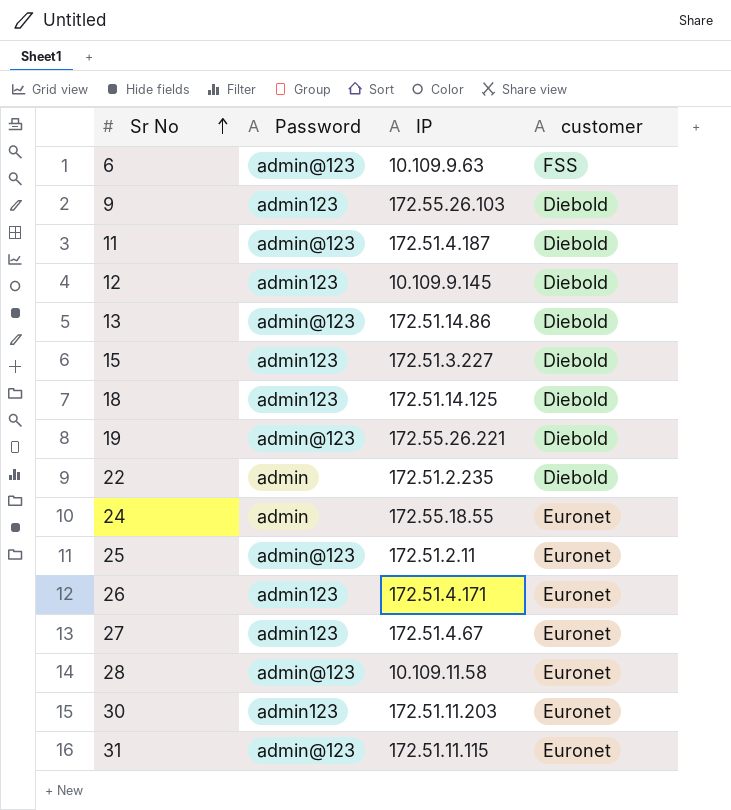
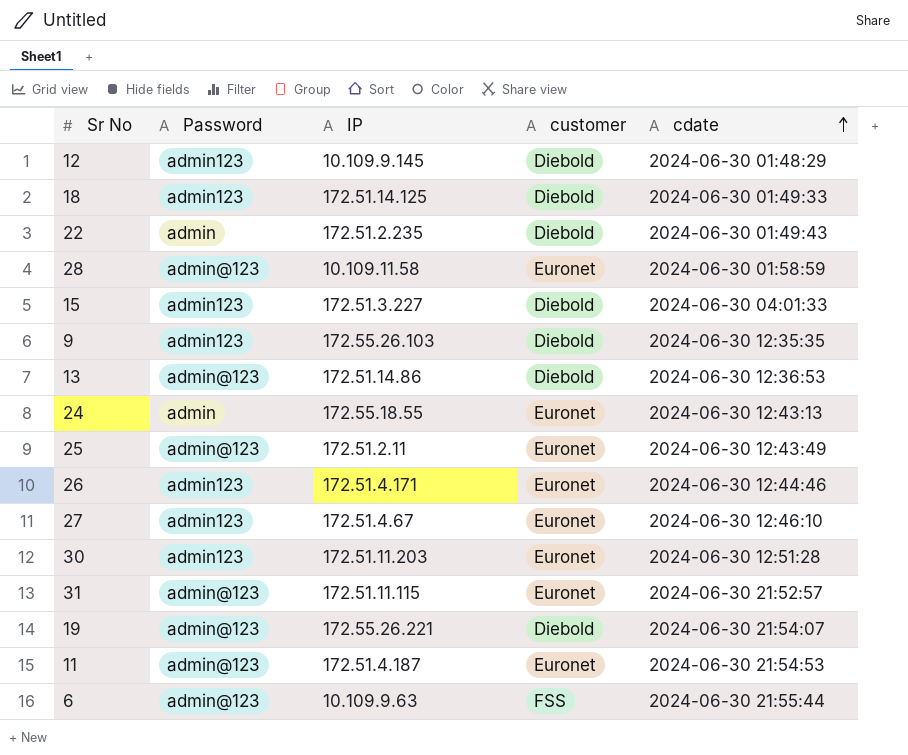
row order: Sr No ascending -> cdate ascending
column cdate | position: none -> 5
11 | customer: Diebold -> Euronet

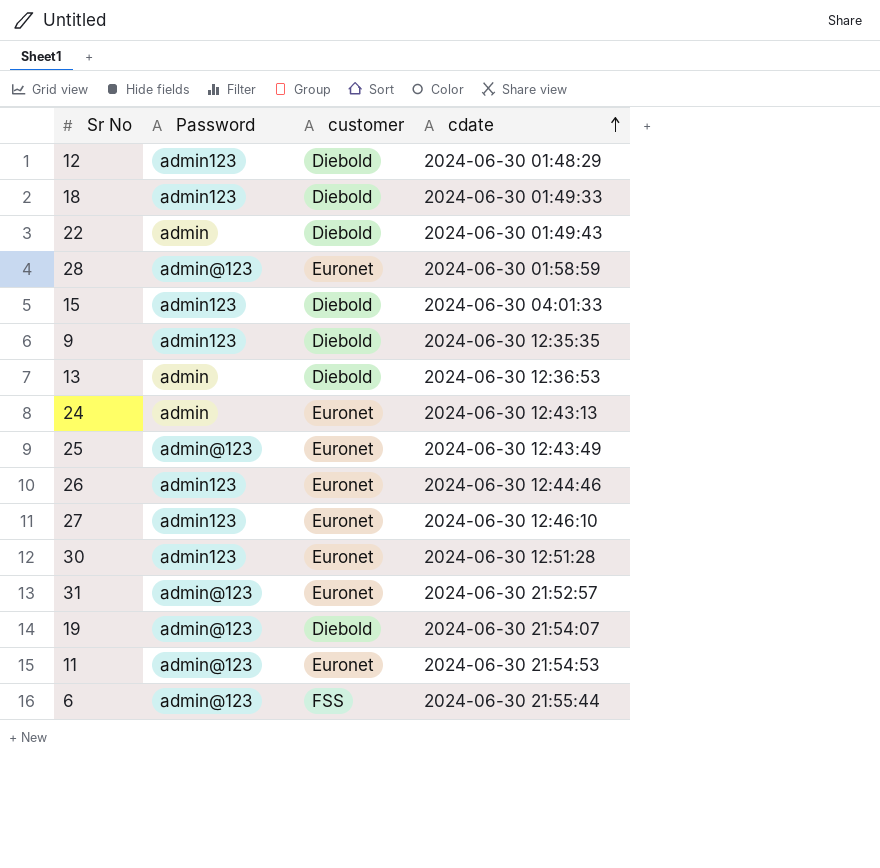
column IP | position: 3 -> none
13 | Password: admin@123 -> admin

